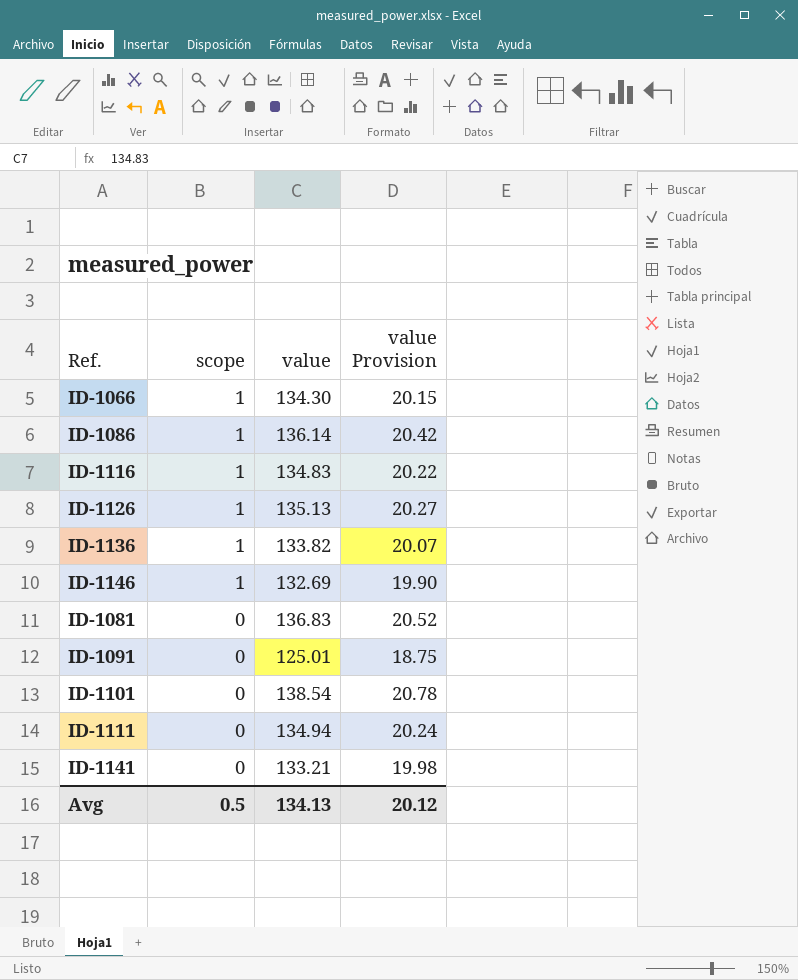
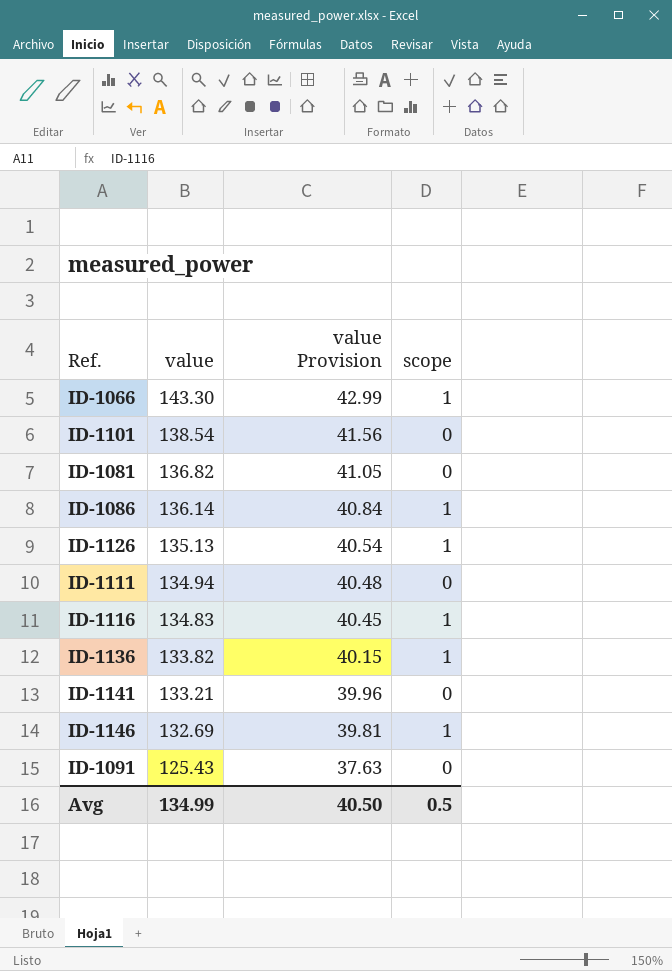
row order: scope descending -> value descending
column value Provision | formula: [value] * 0.15 -> [value] * 0.3
column scope | position: 2 -> 4
ID-1066 | value: 134.30 -> 143.30
ID-1081 | value: 136.83 -> 136.82
ID-1091 | value: 125.01 -> 125.43
Avg | value: 134.13 -> 134.99
Avg | value Provision: 20.12 -> 40.50

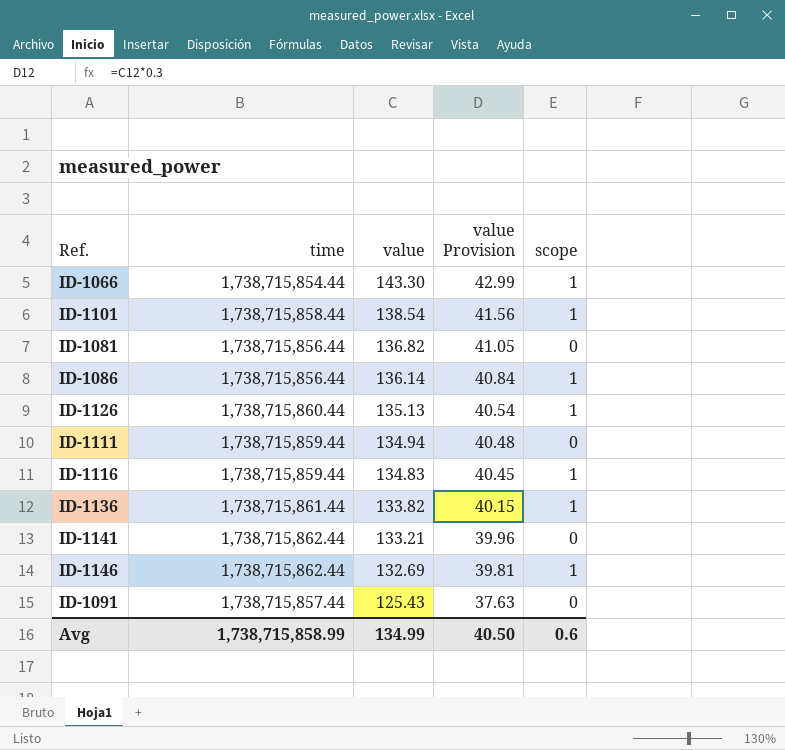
column time | position: none -> 2
ID-1101 | scope: 0 -> 1
Avg | scope: 0.5 -> 0.6

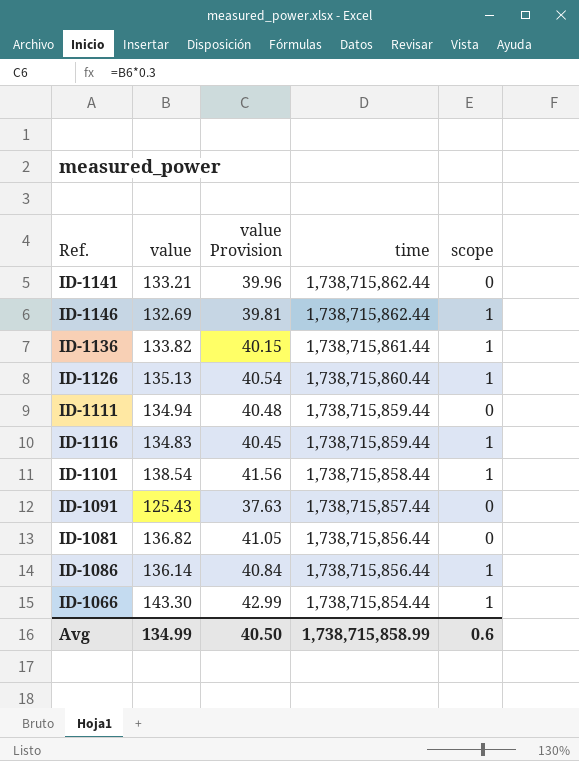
row order: value descending -> time descending
column time | position: 2 -> 4

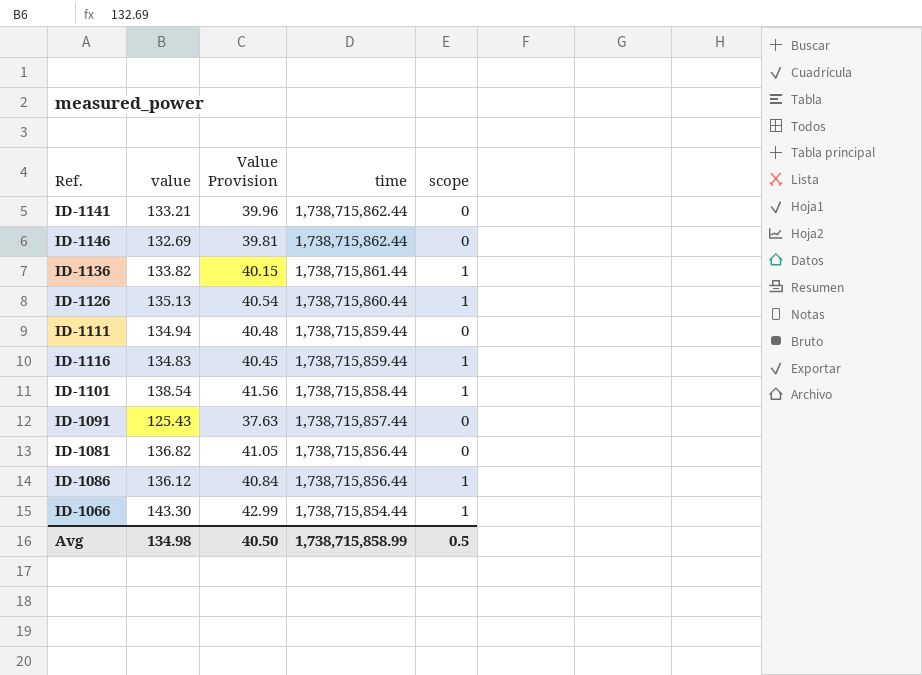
column name: value Provision -> Value Provision
ID-1146 | scope: 1 -> 0
ID-1086 | value: 136.14 -> 136.12
Avg | value: 134.99 -> 134.98
Avg | scope: 0.6 -> 0.5

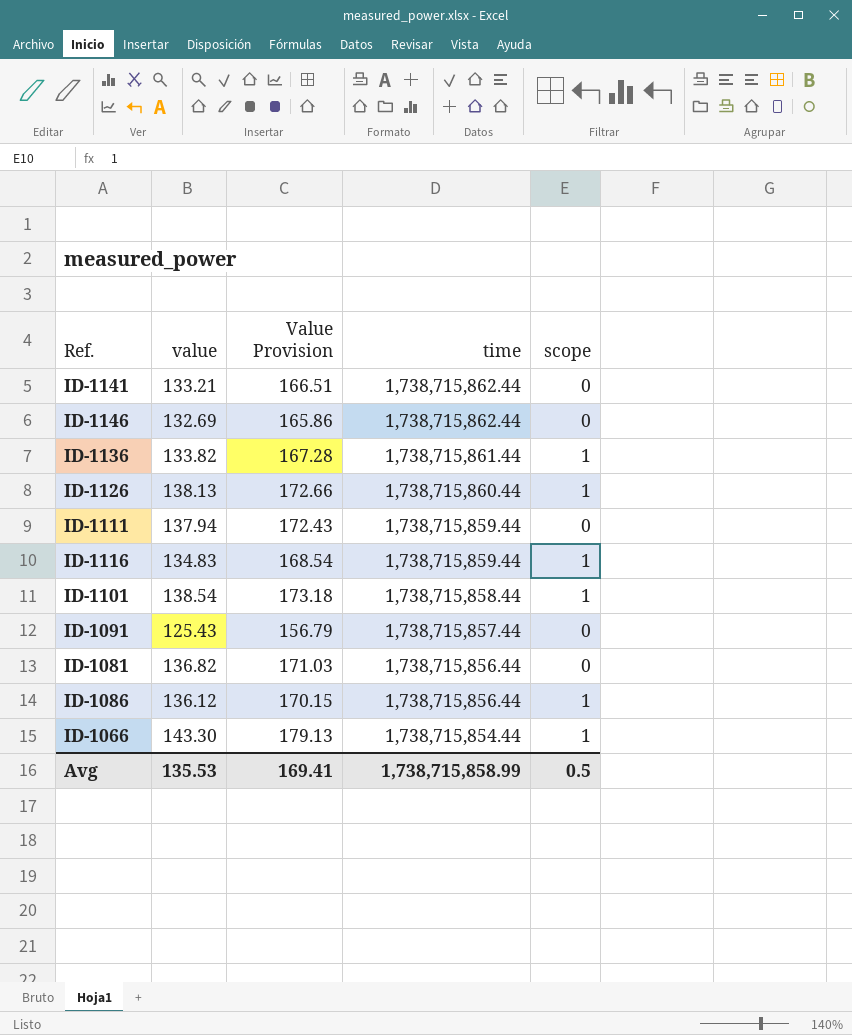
column Value Provision | formula: [value] * 0.3 -> [value] * 1.25
ID-1126 | value: 135.13 -> 138.13
ID-1111 | value: 134.94 -> 137.94
Avg | value: 134.98 -> 135.53
Avg | Value Provision: 40.50 -> 169.41

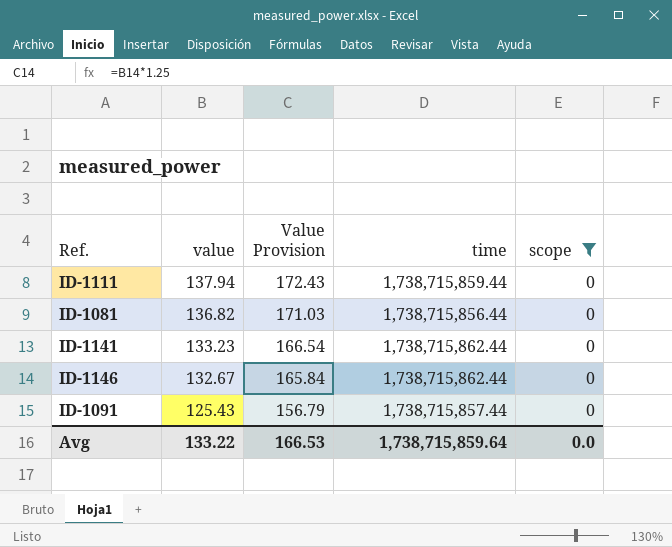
filter: none -> scope = 0
row order: time descending -> value descending
ID-1141 | value: 133.21 -> 133.23
ID-1141 | Value Provision: 166.51 -> 166.54
ID-1146 | value: 132.69 -> 132.67
ID-1146 | Value Provision: 165.86 -> 165.84
Avg | value: 135.53 -> 133.22
Avg | Value Provision: 169.41 -> 166.53
Avg | time: 1,738,715,858.99 -> 1,738,715,859.64
Avg | scope: 0.5 -> 0.0

